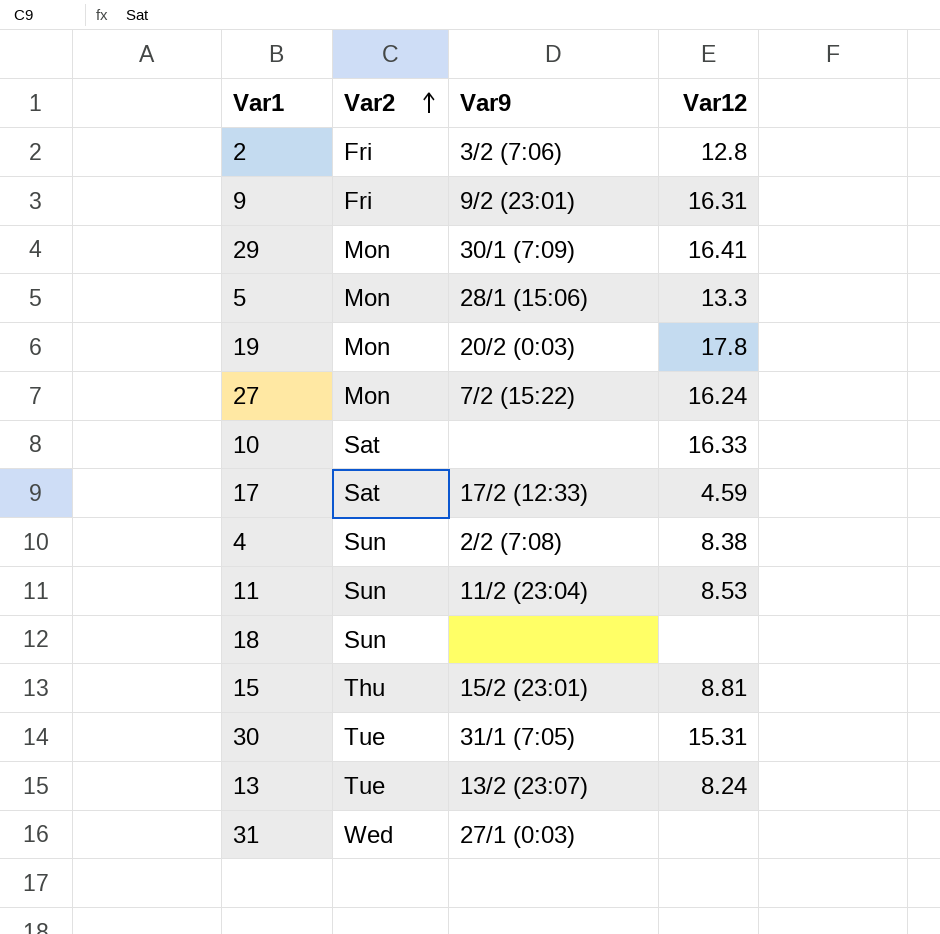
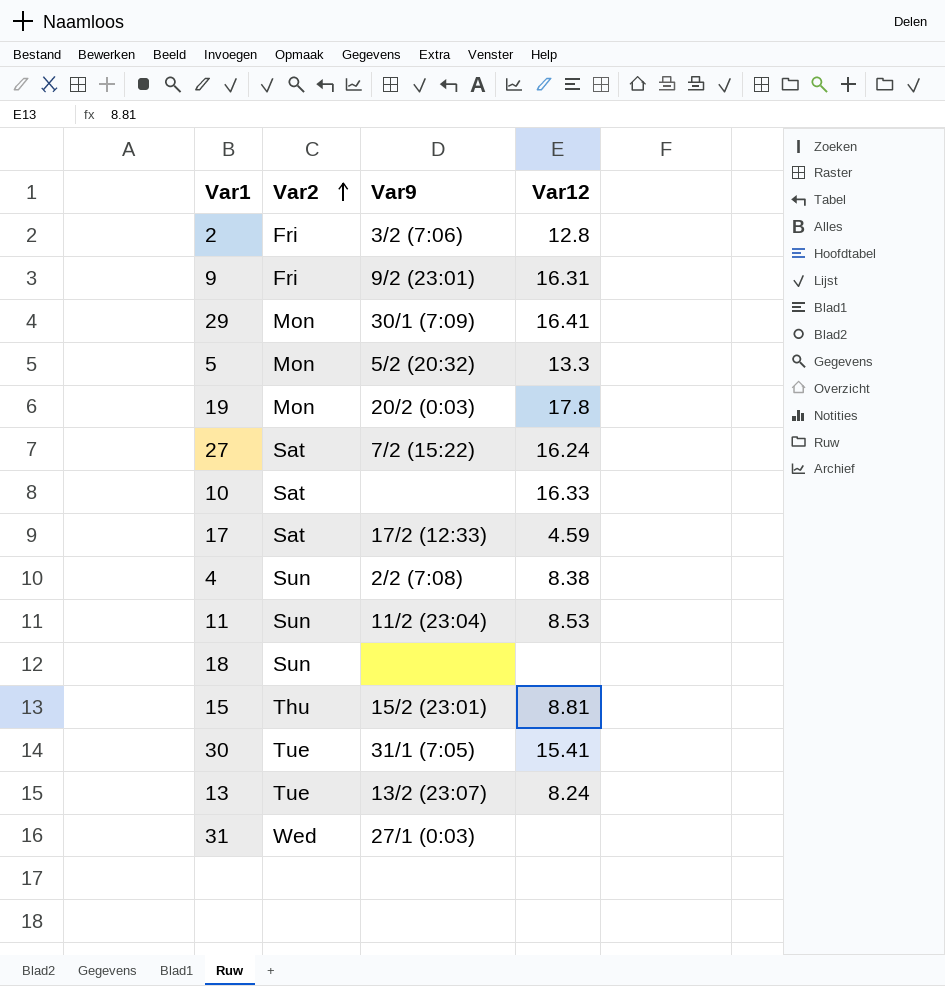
5 | Var9: 28/1 (15:06) -> 5/2 (20:32)
27 | Var2: Mon -> Sat
30 | Var12: 15.31 -> 15.41

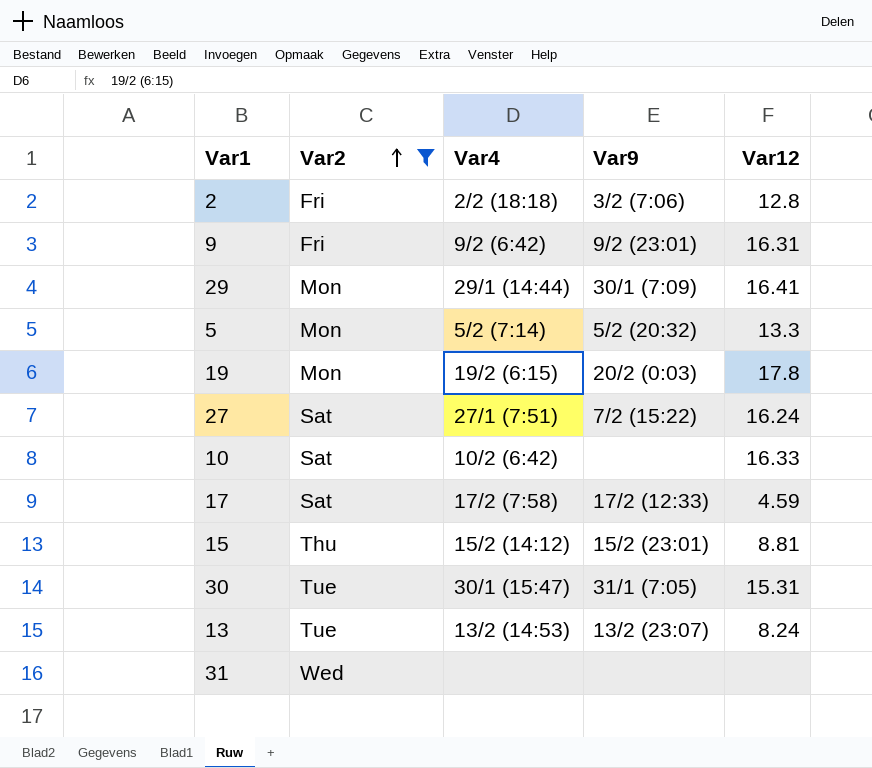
filter: none -> Var2 != Sun
column Var4 | position: none -> 3
30 | Var12: 15.41 -> 15.31
31 | Var9: 27/1 (0:03) -> none

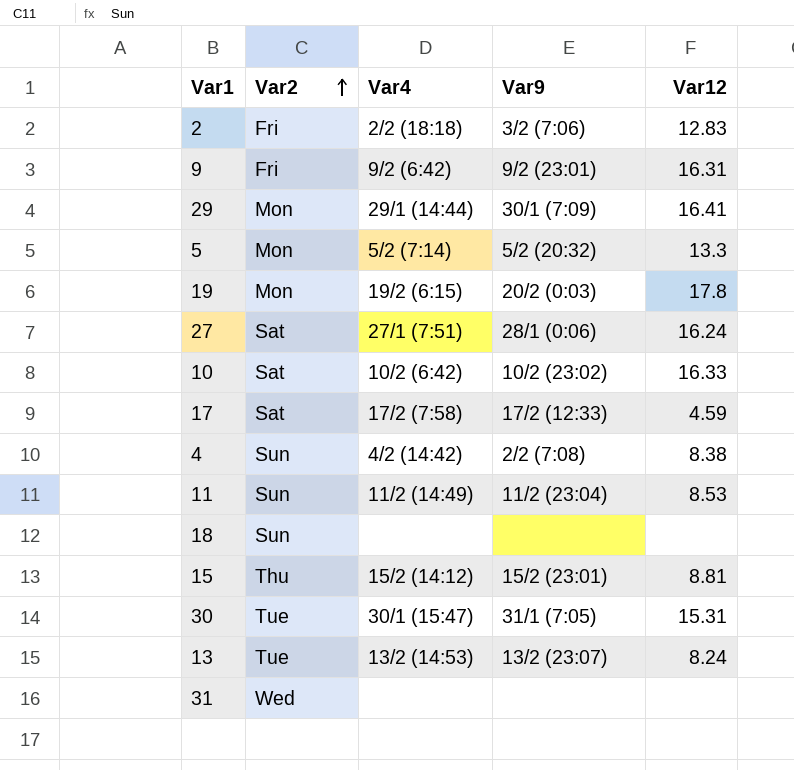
filter: Var2 != Sun -> none
2 | Var12: 12.8 -> 12.83
27 | Var9: 7/2 (15:22) -> 28/1 (0:06)
10 | Var9: none -> 10/2 (23:02)

